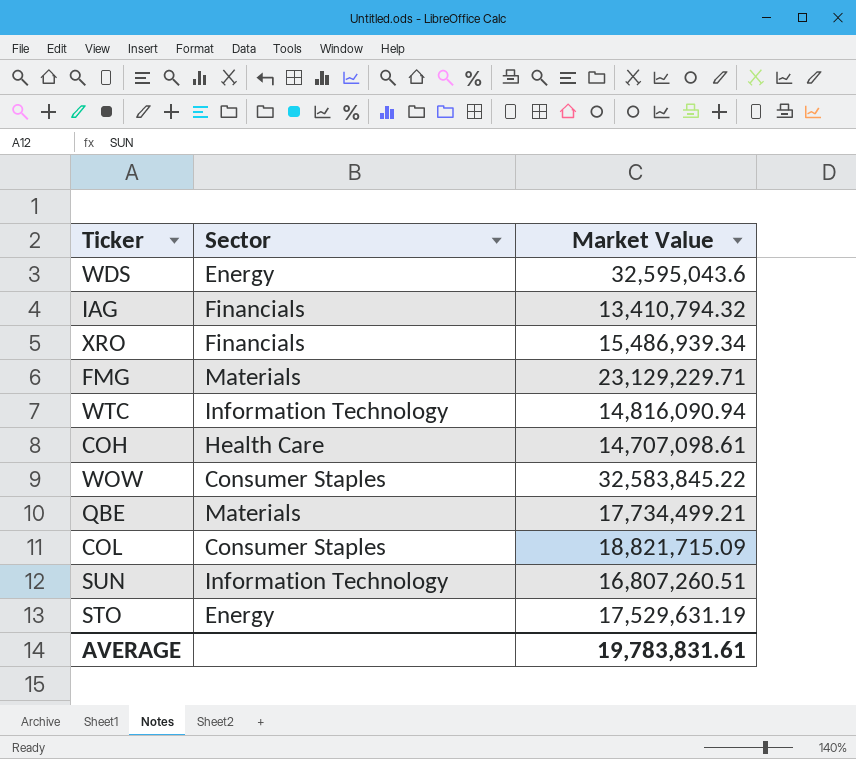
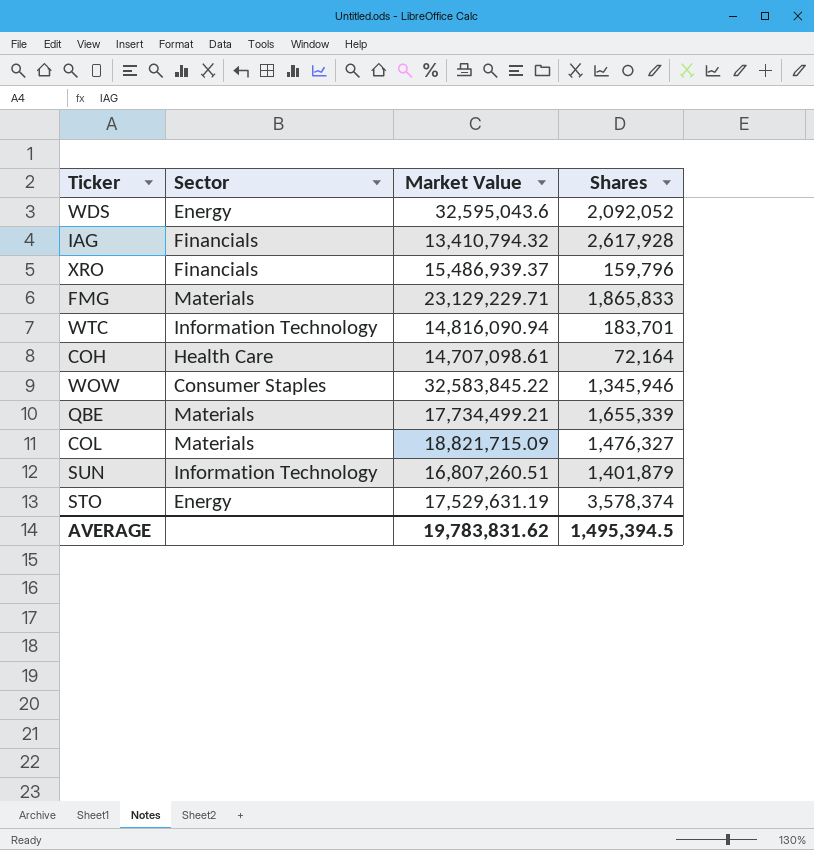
column Shares | position: none -> 4
XRO | Market Value: 15,486,939.34 -> 15,486,939.37
COL | Sector: Consumer Staples -> Materials
AVERAGE | Market Value: 19,783,831.61 -> 19,783,831.62

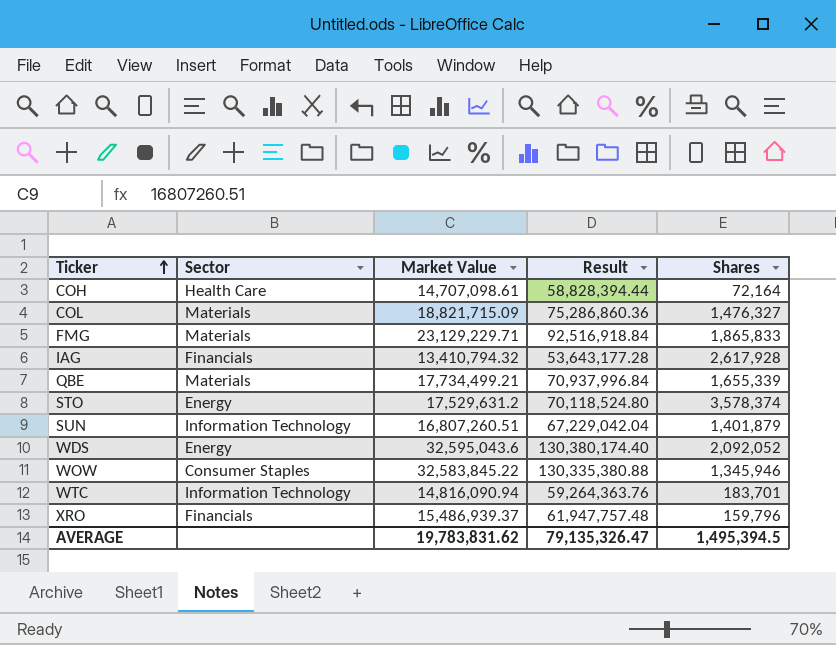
row order: none -> Ticker ascending
column Result | formula: none -> [Market Value] * 4
STO | Market Value: 17,529,631.19 -> 17,529,631.2

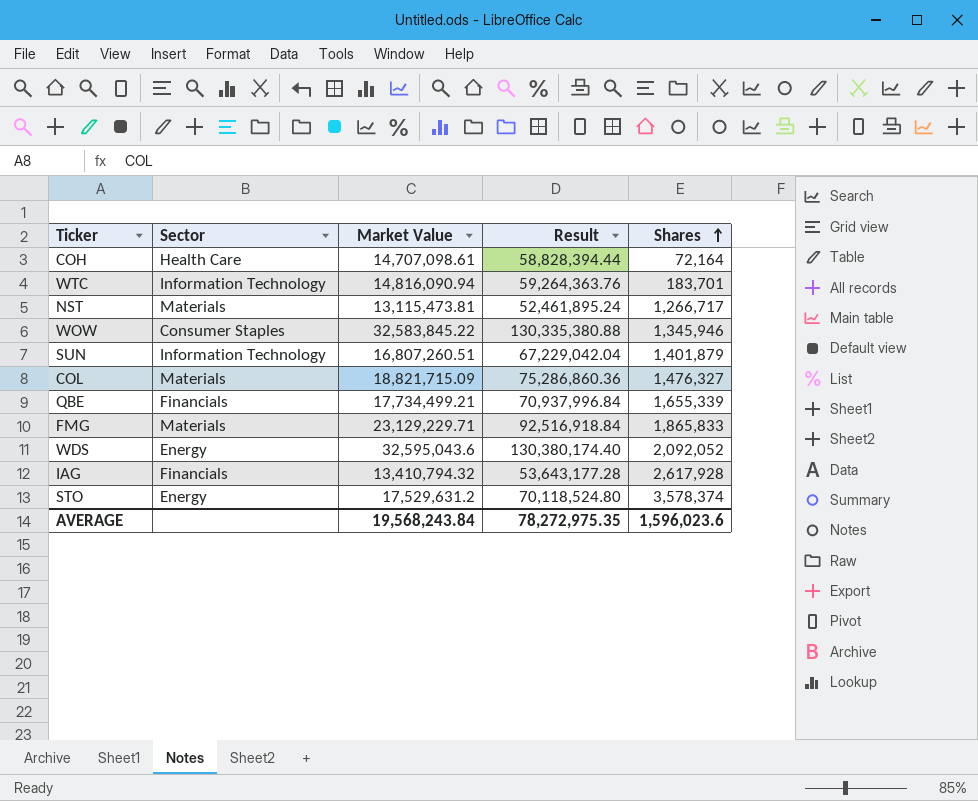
row order: Ticker ascending -> Shares ascending
row XRO: Financials | 15,486,939.37 | 61,947,757.48 | 159,796 -> none
row NST: none -> Materials | 13,115,473.81 | 52,461,895.24 | 1,266,717
QBE | Sector: Materials -> Financials
AVERAGE | Market Value: 19,783,831.62 -> 19,568,243.84
AVERAGE | Result: 79,135,326.47 -> 78,272,975.35
AVERAGE | Shares: 1,495,394.5 -> 1,596,023.6

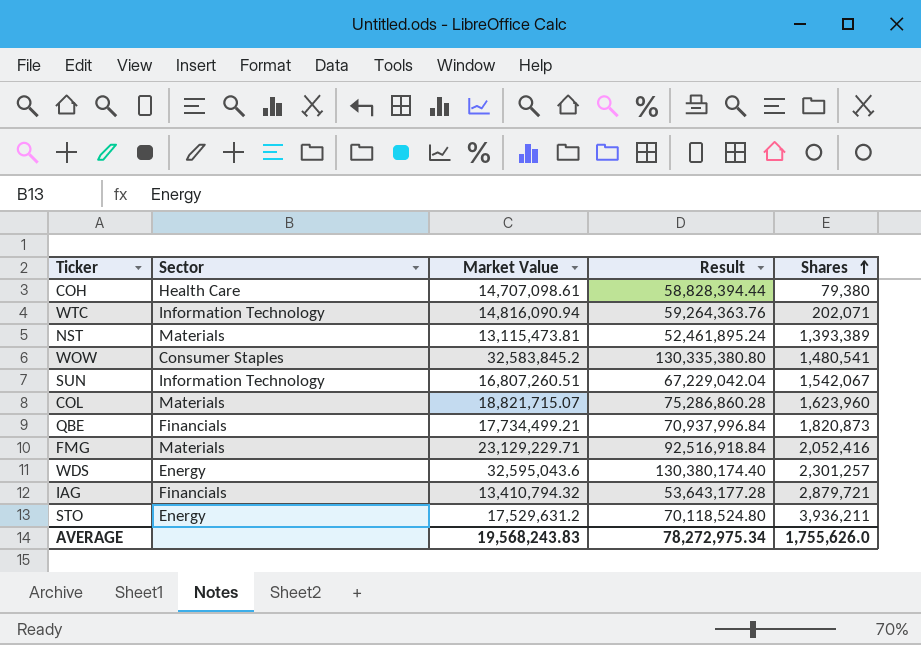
COH | Shares: 72,164 -> 79,380
WTC | Shares: 183,701 -> 202,071
NST | Shares: 1,266,717 -> 1,393,389
WOW | Market Value: 32,583,845.22 -> 32,583,845.2
WOW | Result: 130,335,380.88 -> 130,335,380.80
WOW | Shares: 1,345,946 -> 1,480,541
SUN | Shares: 1,401,879 -> 1,542,067
COL | Market Value: 18,821,715.09 -> 18,821,715.07
COL | Result: 75,286,860.36 -> 75,286,860.28
COL | Shares: 1,476,327 -> 1,623,960
QBE | Shares: 1,655,339 -> 1,820,873
FMG | Shares: 1,865,833 -> 2,052,416
WDS | Shares: 2,092,052 -> 2,301,257
IAG | Shares: 2,617,928 -> 2,879,721
STO | Shares: 3,578,374 -> 3,936,211
AVERAGE | Market Value: 19,568,243.84 -> 19,568,243.83
AVERAGE | Result: 78,272,975.35 -> 78,272,975.34
AVERAGE | Shares: 1,596,023.6 -> 1,755,626.0

